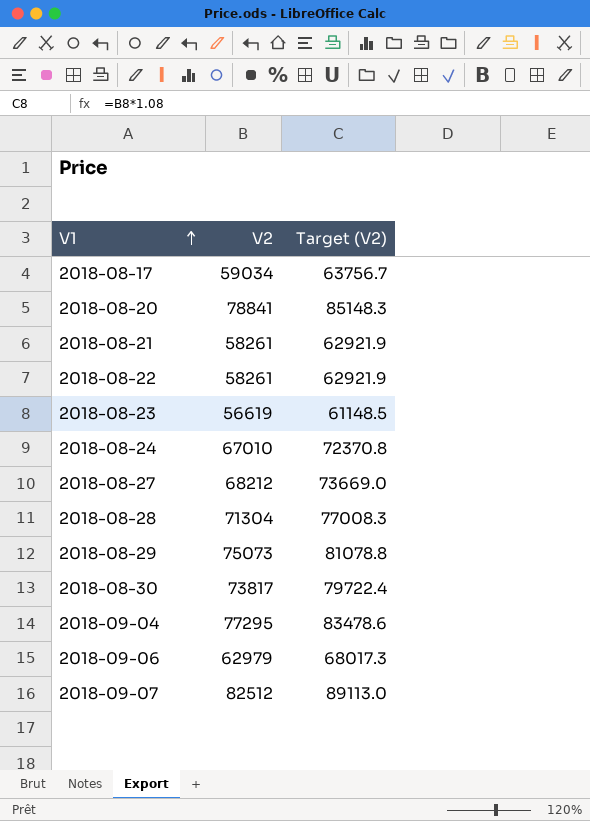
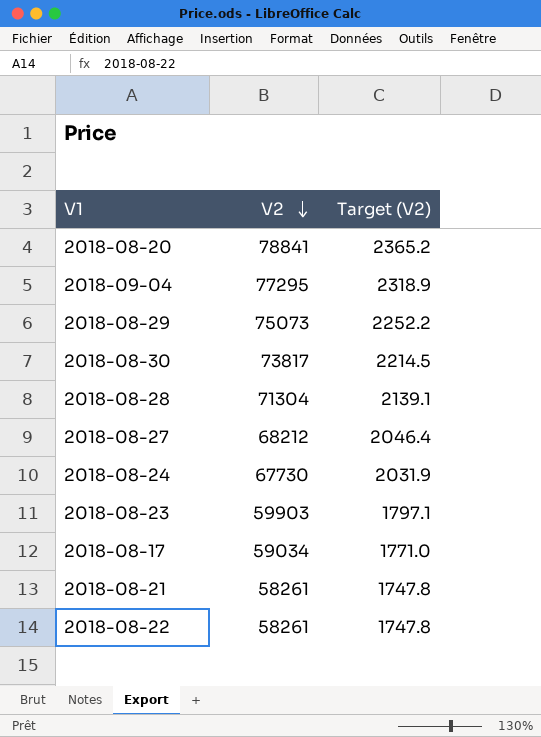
row order: V1 ascending -> V2 descending
column Target (V2) | formula: [V2] * 1.08 -> [V2] * 0.03
row 2018-09-06: 62979 | 68017.3 -> none
row 2018-09-07: 82512 | 89113.0 -> none
2018-08-24 | V2: 67010 -> 67730
2018-08-23 | V2: 56619 -> 59903

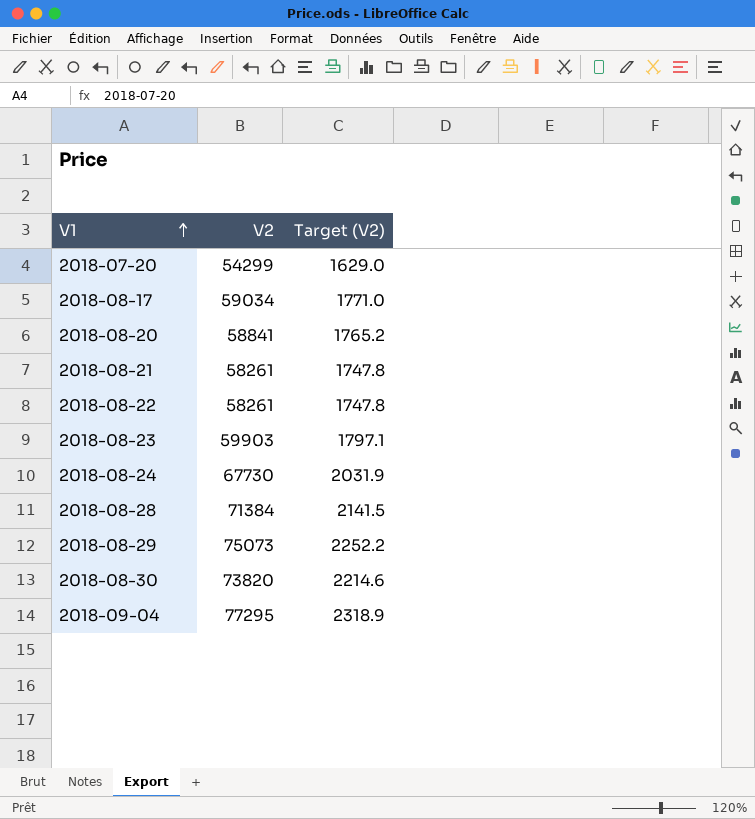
row order: V2 descending -> V1 ascending
row 2018-08-27: 68212 | 2046.4 -> none
row 2018-07-20: none -> 54299 | 1629.0
2018-08-20 | V2: 78841 -> 58841
2018-08-20 | Target (V2): 2365.2 -> 1765.2
2018-08-28 | V2: 71304 -> 71384
2018-08-28 | Target (V2): 2139.1 -> 2141.5
2018-08-30 | V2: 73817 -> 73820
2018-08-30 | Target (V2): 2214.5 -> 2214.6

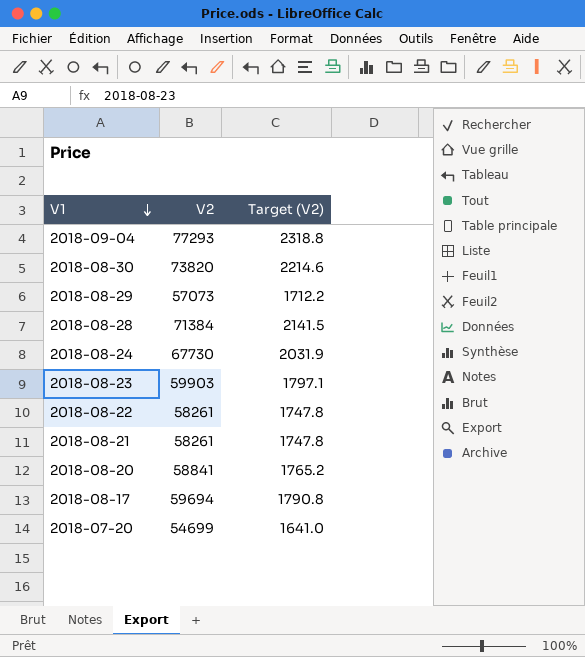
row order: V1 ascending -> V1 descending
2018-09-04 | V2: 77295 -> 77293
2018-09-04 | Target (V2): 2318.9 -> 2318.8
2018-08-29 | V2: 75073 -> 57073
2018-08-29 | Target (V2): 2252.2 -> 1712.2
2018-08-17 | V2: 59034 -> 59694
2018-08-17 | Target (V2): 1771.0 -> 1790.8
2018-07-20 | V2: 54299 -> 54699
2018-07-20 | Target (V2): 1629.0 -> 1641.0

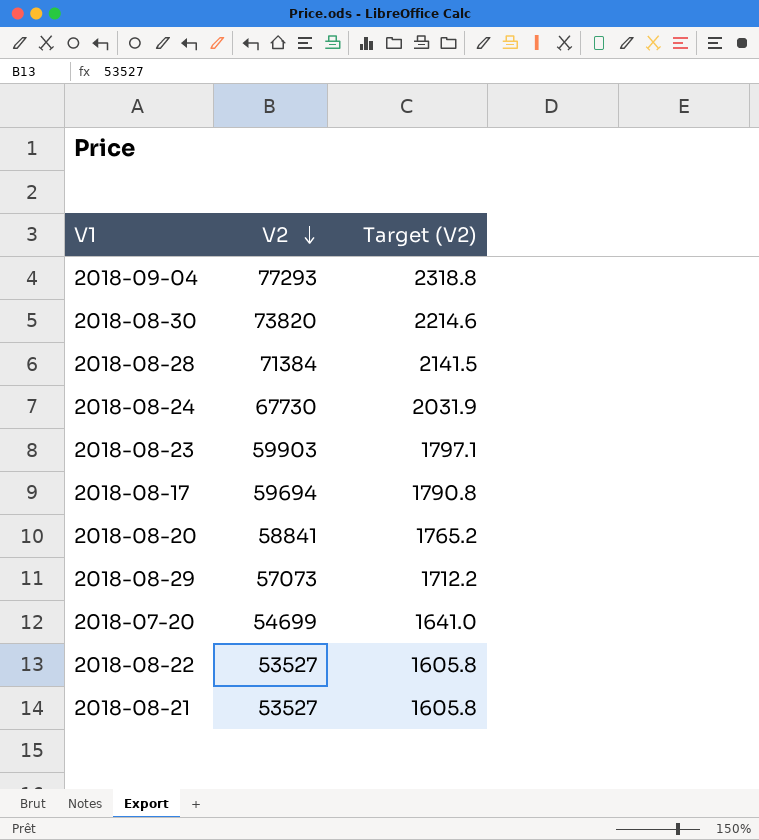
row order: V1 descending -> V2 descending
2018-08-22 | V2: 58261 -> 53527
2018-08-22 | Target (V2): 1747.8 -> 1605.8
2018-08-21 | V2: 58261 -> 53527
2018-08-21 | Target (V2): 1747.8 -> 1605.8

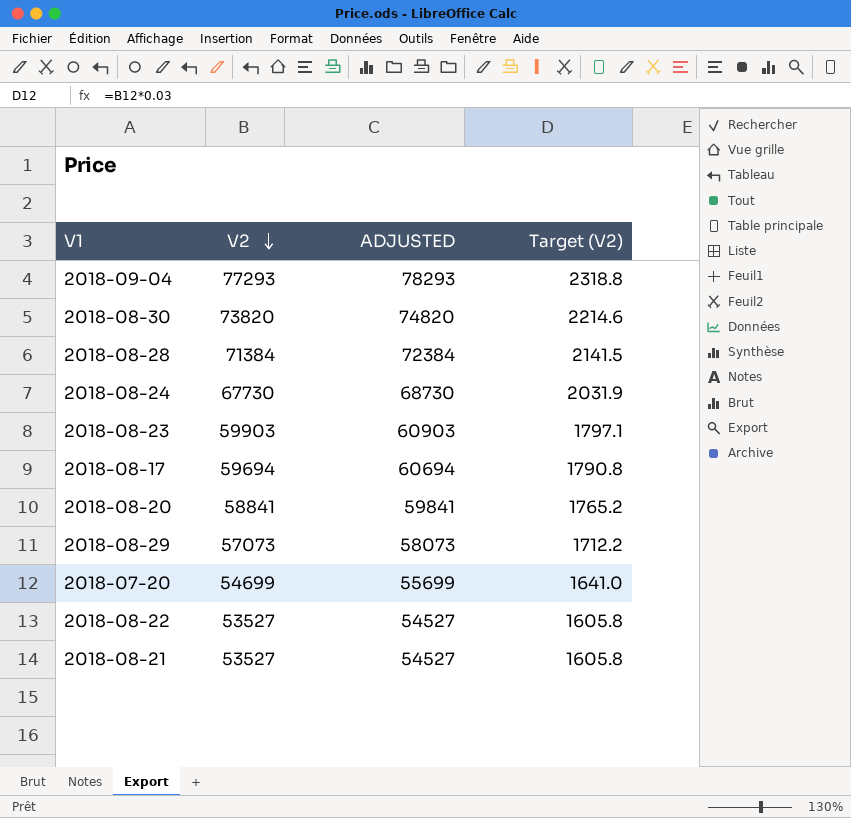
column ADJUSTED | formula: none -> [V2] + 1000

